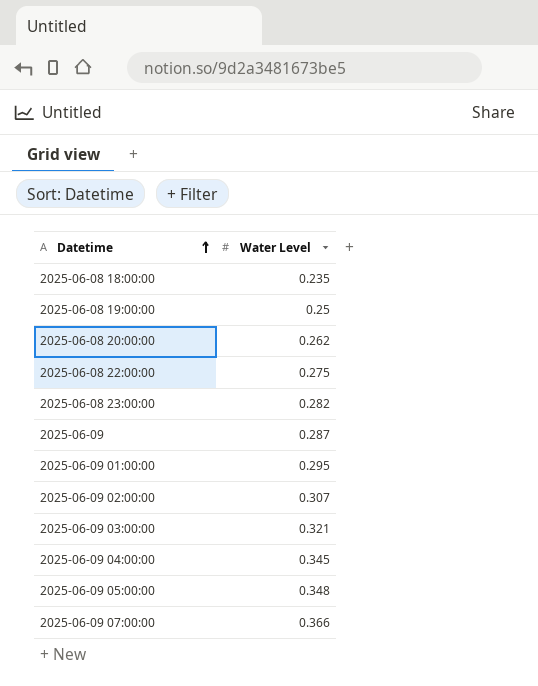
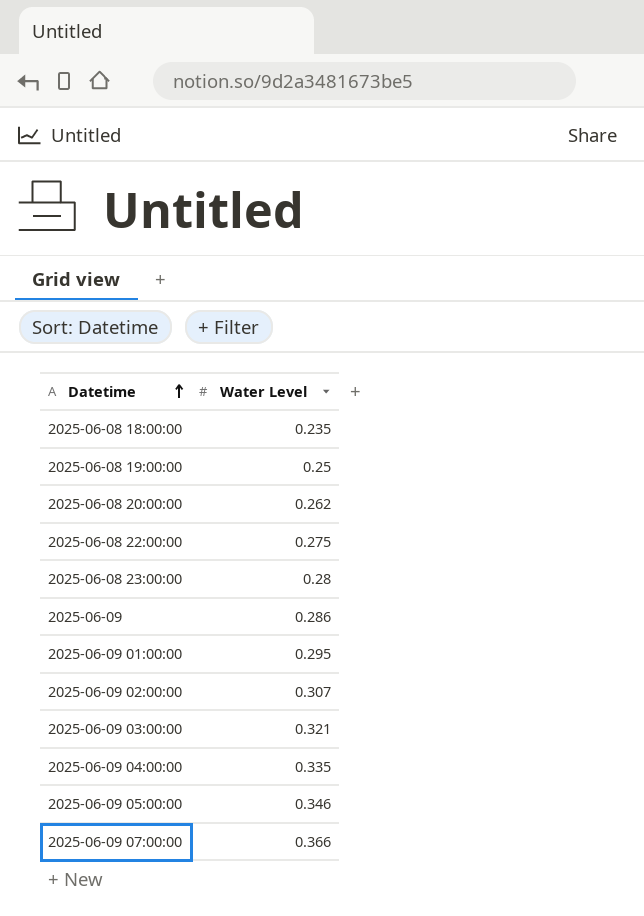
2025-06-08 23:00:00 | Water Level: 0.282 -> 0.28
2025-06-09 | Water Level: 0.287 -> 0.286
2025-06-09 04:00:00 | Water Level: 0.345 -> 0.335
2025-06-09 05:00:00 | Water Level: 0.348 -> 0.346

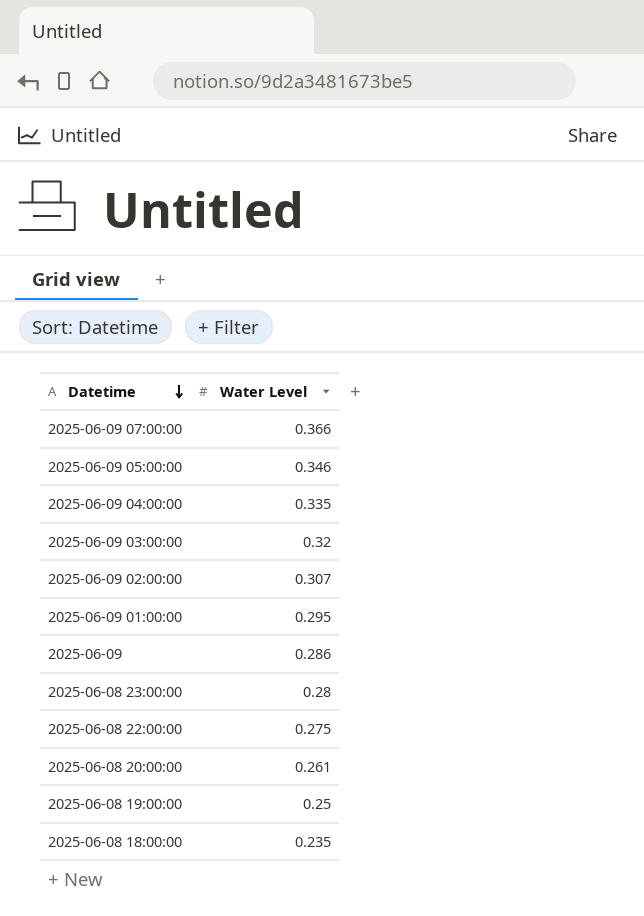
row order: Datetime ascending -> Datetime descending
2025-06-09 03:00:00 | Water Level: 0.321 -> 0.32
2025-06-08 20:00:00 | Water Level: 0.262 -> 0.261

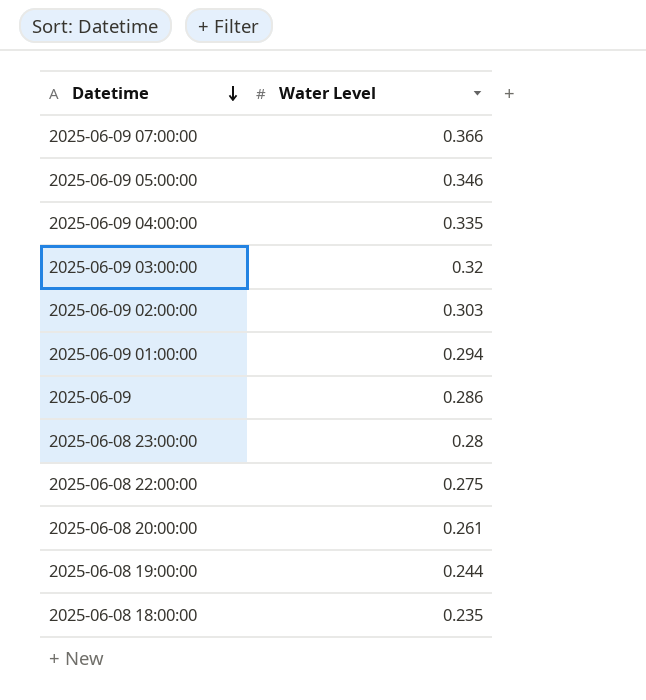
2025-06-09 02:00:00 | Water Level: 0.307 -> 0.303
2025-06-09 01:00:00 | Water Level: 0.295 -> 0.294
2025-06-08 19:00:00 | Water Level: 0.25 -> 0.244

